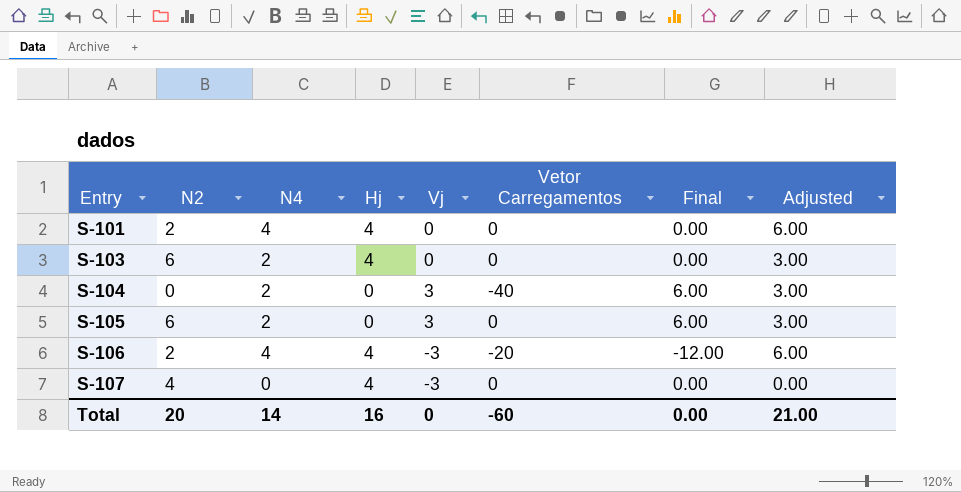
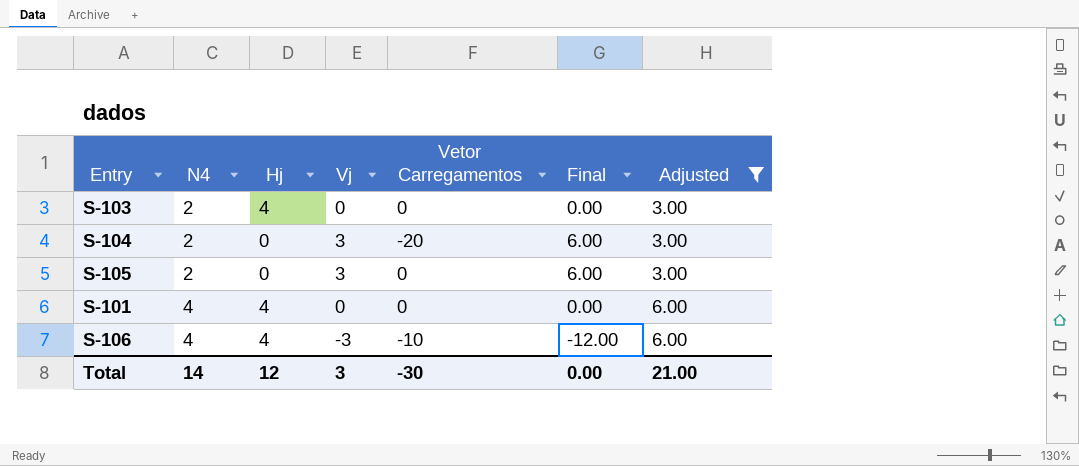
filter: none -> Adjusted != 0.00
row order: Entry ascending -> N4 ascending
column N2 | position: 2 -> none
S-104 | Vetor Carregamentos: -40 -> -20
S-106 | Vetor Carregamentos: -20 -> -10
Total | Hj: 16 -> 12
Total | Vj: 0 -> 3
Total | Vetor Carregamentos: -60 -> -30

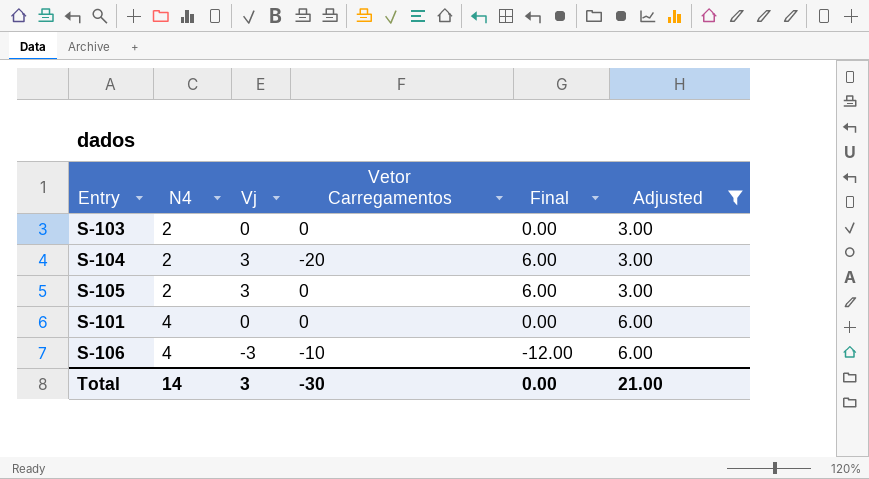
column Hj | position: 3 -> none

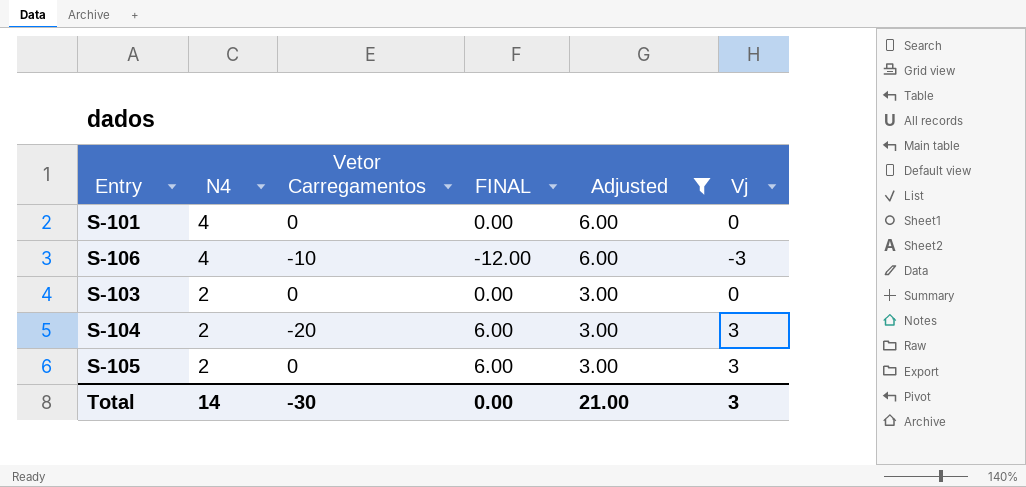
row order: N4 ascending -> N4 descending
column name: Final -> FINAL
column Vj | position: 3 -> 6

